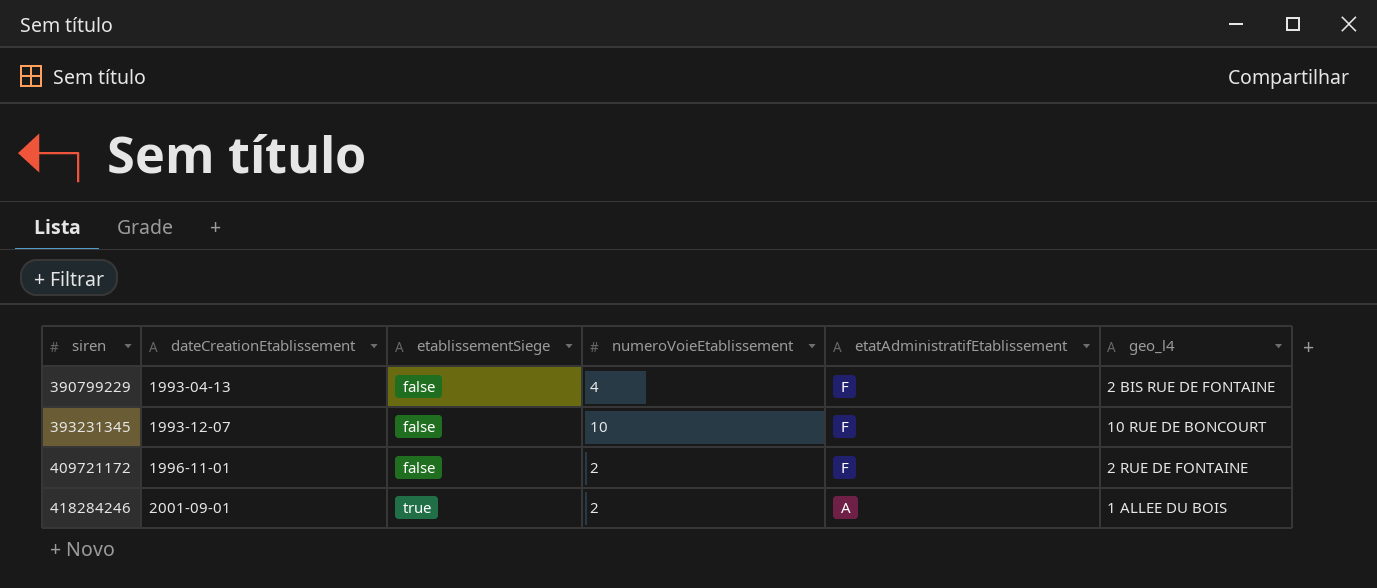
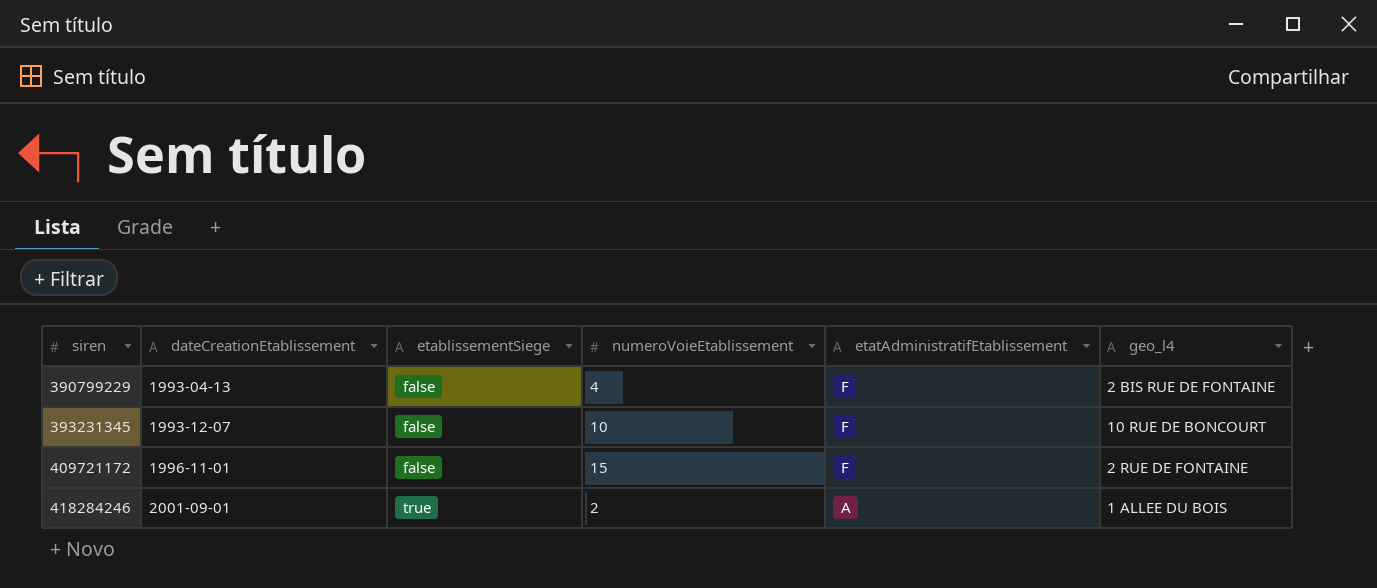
409721172 | numeroVoieEtablissement: 2 -> 15

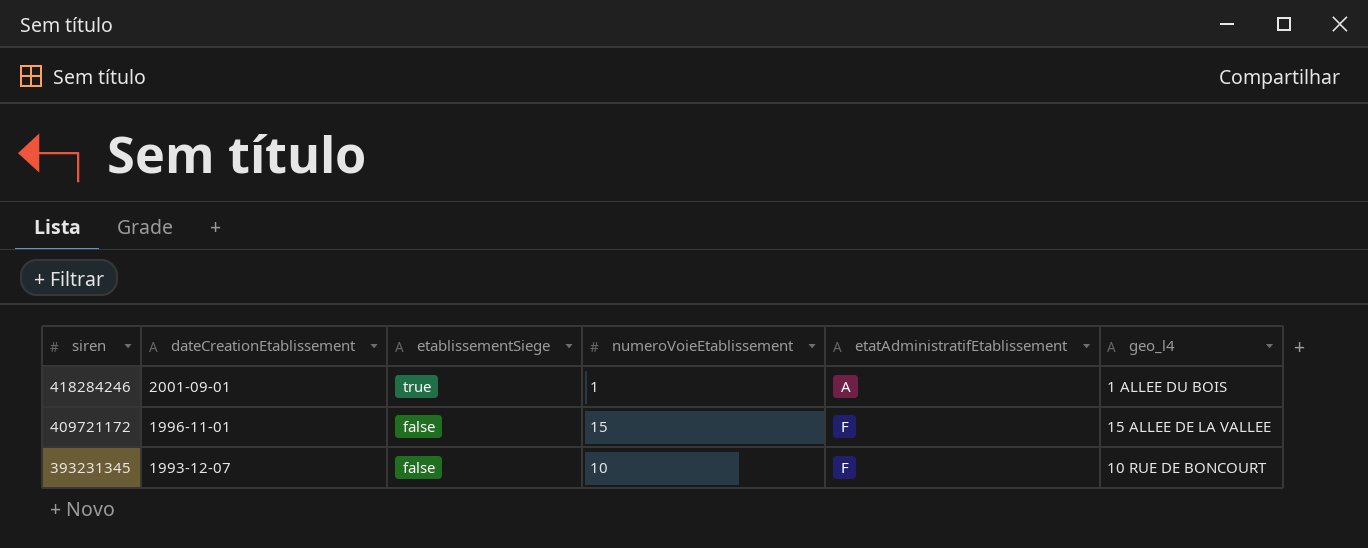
row order: siren ascending -> siren descending
row 390799229: 1993-04-13 | false | 4 | F | 2 BIS RUE DE FONTAINE -> none
418284246 | numeroVoieEtablissement: 2 -> 1
409721172 | geo_l4: 2 RUE DE FONTAINE -> 15 ALLEE DE LA VALLEE

